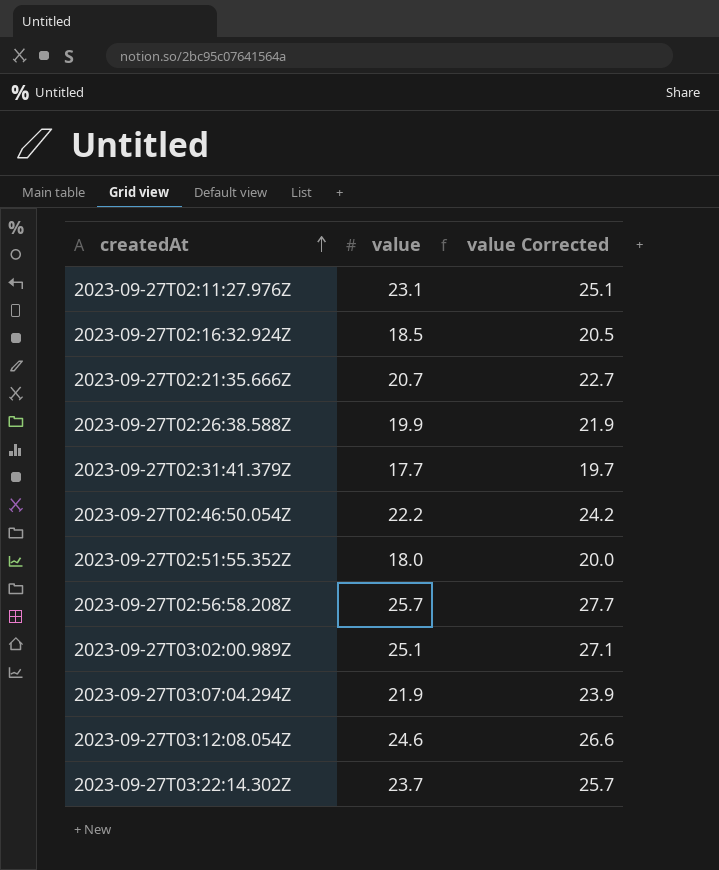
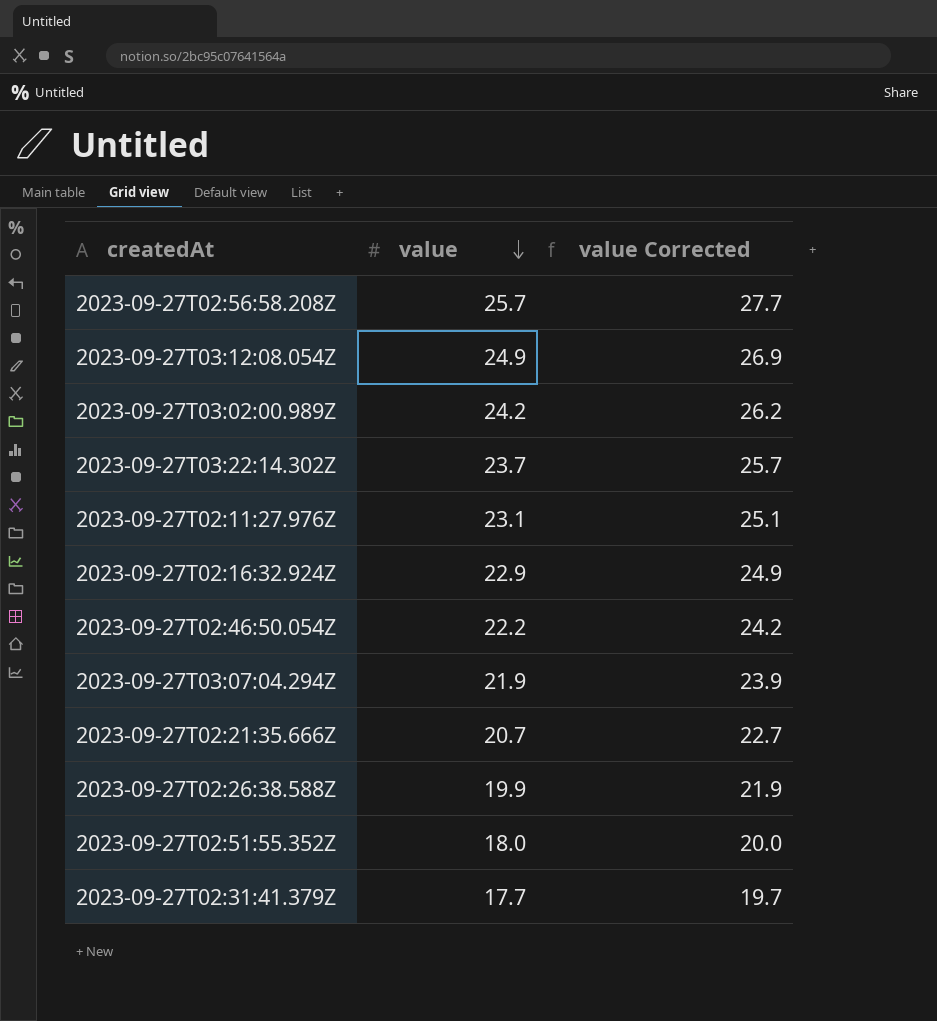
row order: createdAt ascending -> value descending
2023-09-27T03:12:08.054Z | value: 24.6 -> 24.9
2023-09-27T03:12:08.054Z | value Corrected: 26.6 -> 26.9
2023-09-27T03:02:00.989Z | value: 25.1 -> 24.2
2023-09-27T03:02:00.989Z | value Corrected: 27.1 -> 26.2
2023-09-27T02:16:32.924Z | value: 18.5 -> 22.9
2023-09-27T02:16:32.924Z | value Corrected: 20.5 -> 24.9

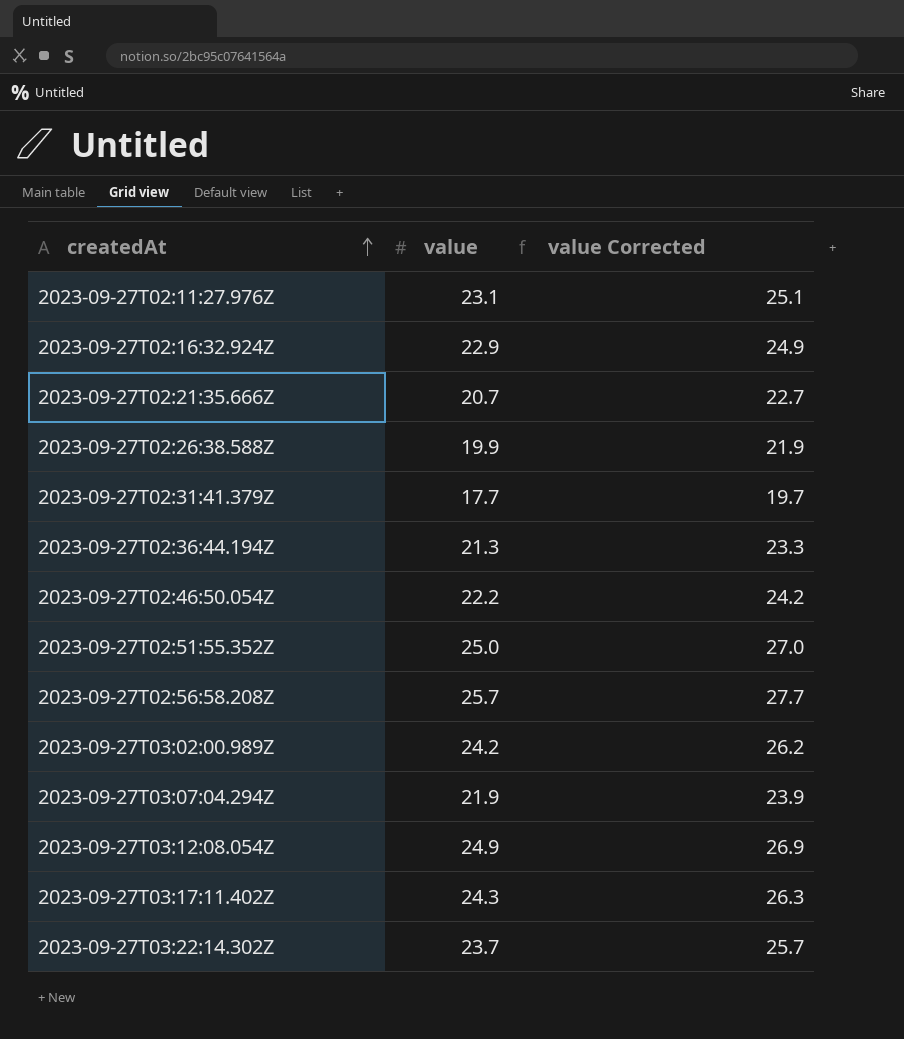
row order: value descending -> createdAt ascending
row 2023-09-27T02:36:44.194Z: none -> 21.3 | 23.3
2023-09-27T02:51:55.352Z | value: 18.0 -> 25.0
2023-09-27T02:51:55.352Z | value Corrected: 20.0 -> 27.0
row 2023-09-27T03:17:11.402Z: none -> 24.3 | 26.3

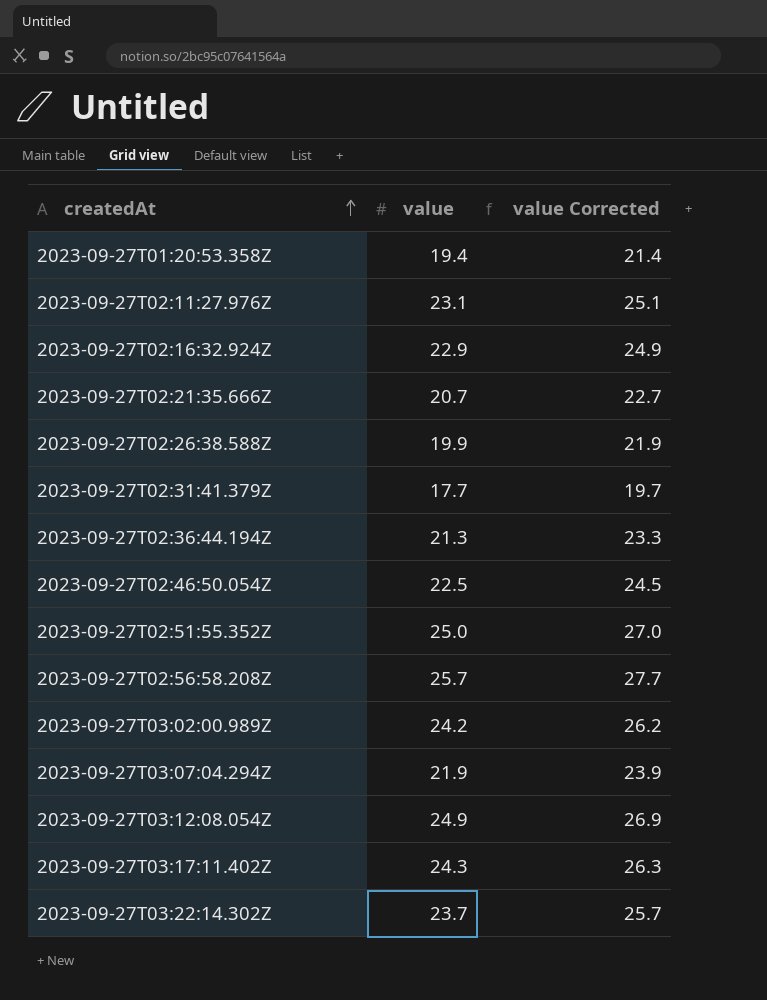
row 2023-09-27T01:20:53.358Z: none -> 19.4 | 21.4
2023-09-27T02:46:50.054Z | value: 22.2 -> 22.5
2023-09-27T02:46:50.054Z | value Corrected: 24.2 -> 24.5

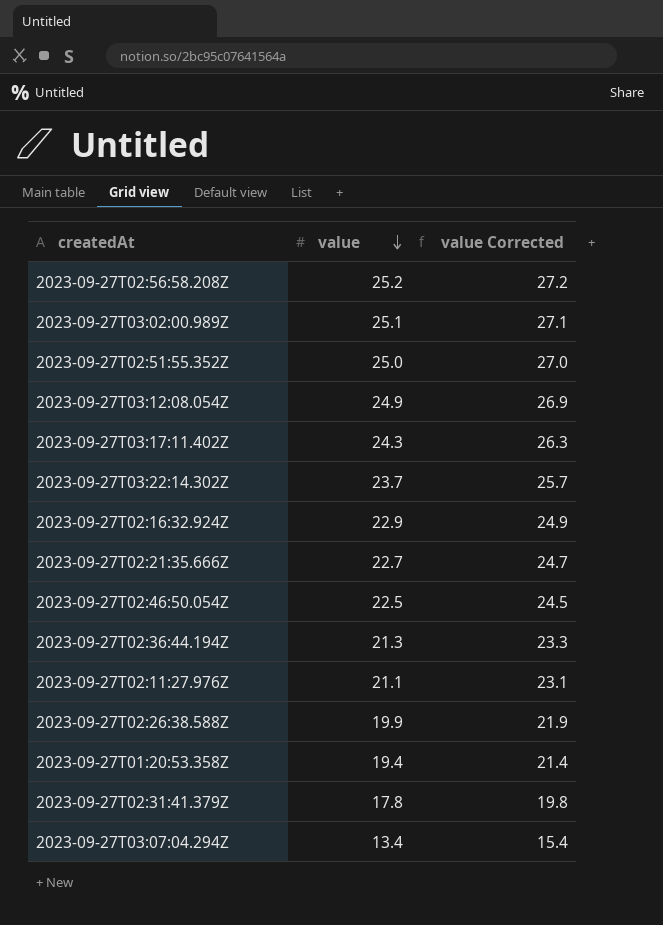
row order: createdAt ascending -> value descending
2023-09-27T02:56:58.208Z | value: 25.7 -> 25.2
2023-09-27T02:56:58.208Z | value Corrected: 27.7 -> 27.2
2023-09-27T03:02:00.989Z | value: 24.2 -> 25.1
2023-09-27T03:02:00.989Z | value Corrected: 26.2 -> 27.1
2023-09-27T02:21:35.666Z | value: 20.7 -> 22.7
2023-09-27T02:21:35.666Z | value Corrected: 22.7 -> 24.7
2023-09-27T02:11:27.976Z | value: 23.1 -> 21.1
2023-09-27T02:11:27.976Z | value Corrected: 25.1 -> 23.1
2023-09-27T02:31:41.379Z | value: 17.7 -> 17.8
2023-09-27T02:31:41.379Z | value Corrected: 19.7 -> 19.8
2023-09-27T03:07:04.294Z | value: 21.9 -> 13.4
2023-09-27T03:07:04.294Z | value Corrected: 23.9 -> 15.4

